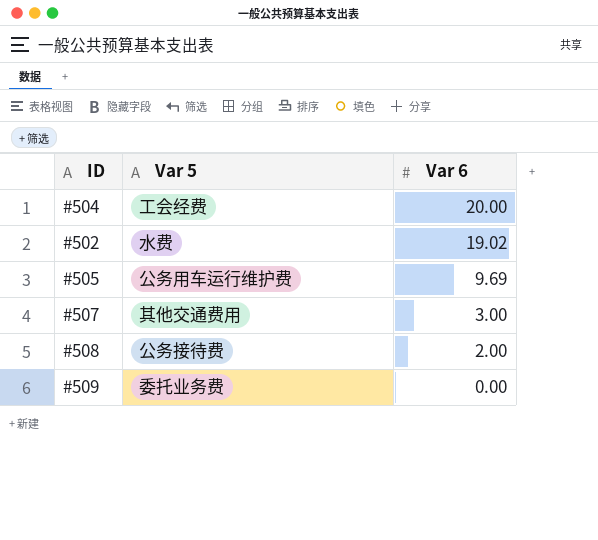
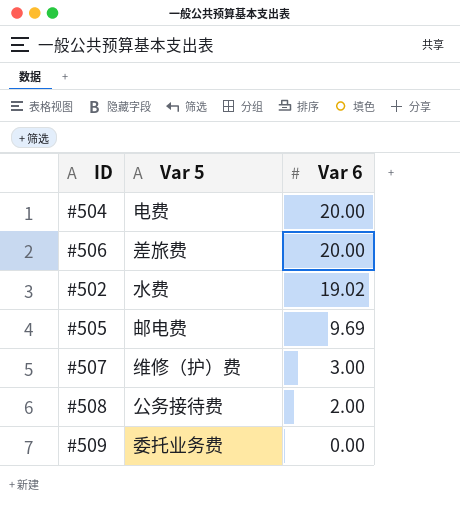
#504 | Var 5: 工会经费 -> 电费
row #506: none -> 差旅费 | 20.00
#505 | Var 5: 公务用车运行维护费 -> 邮电费
#507 | Var 5: 其他交通费用 -> 维修（护）费

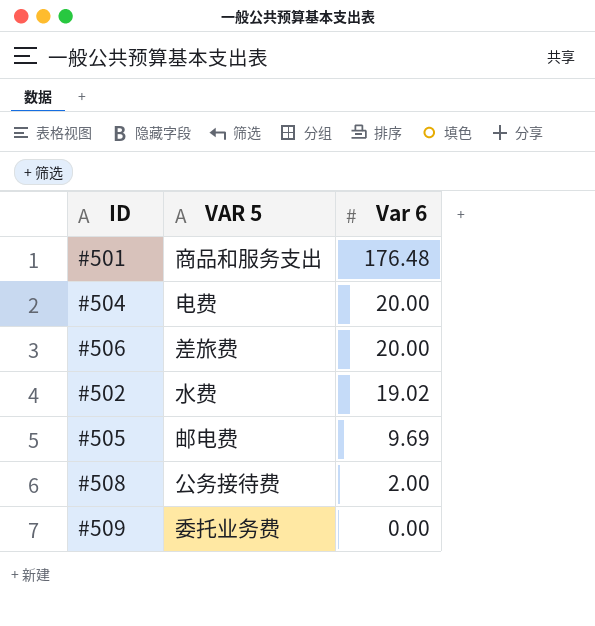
column name: Var 5 -> VAR 5
row #507: 维修（护）费 | 3.00 -> none
row #501: none -> 商品和服务支出 | 176.48

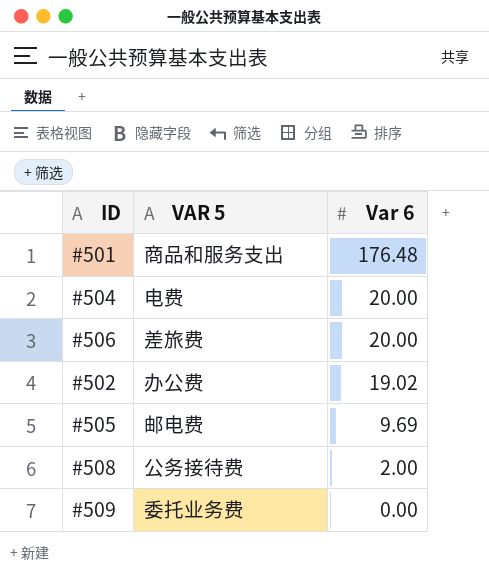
#502 | VAR 5: 水费 -> 办公费

